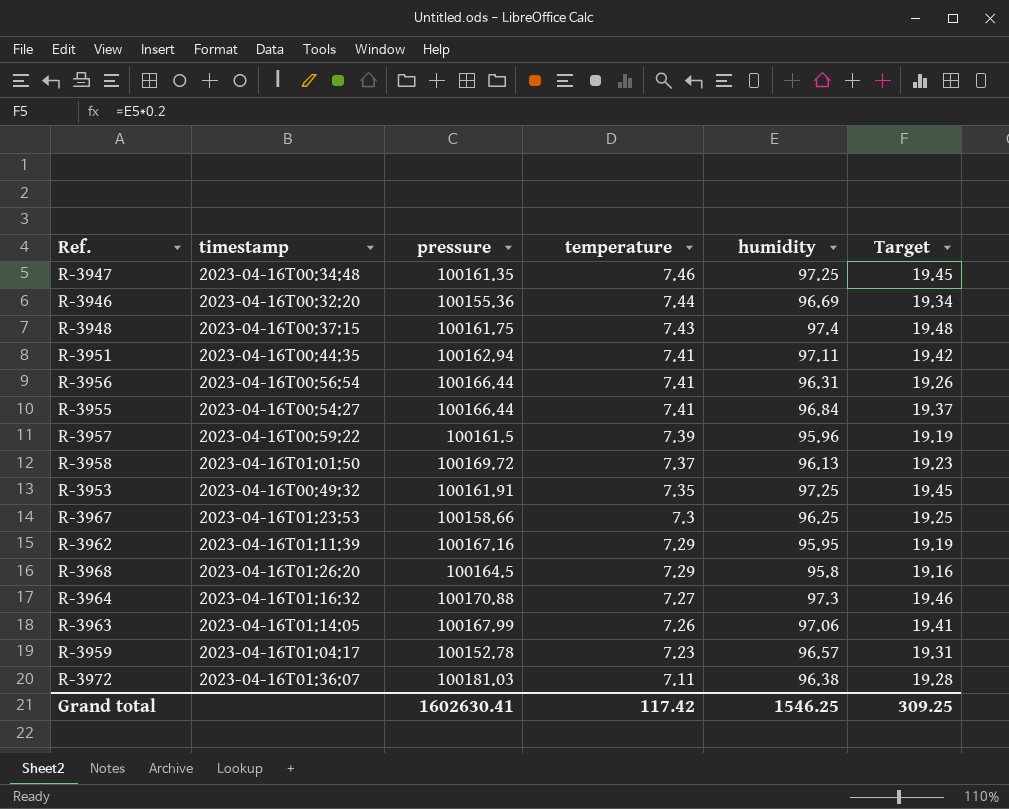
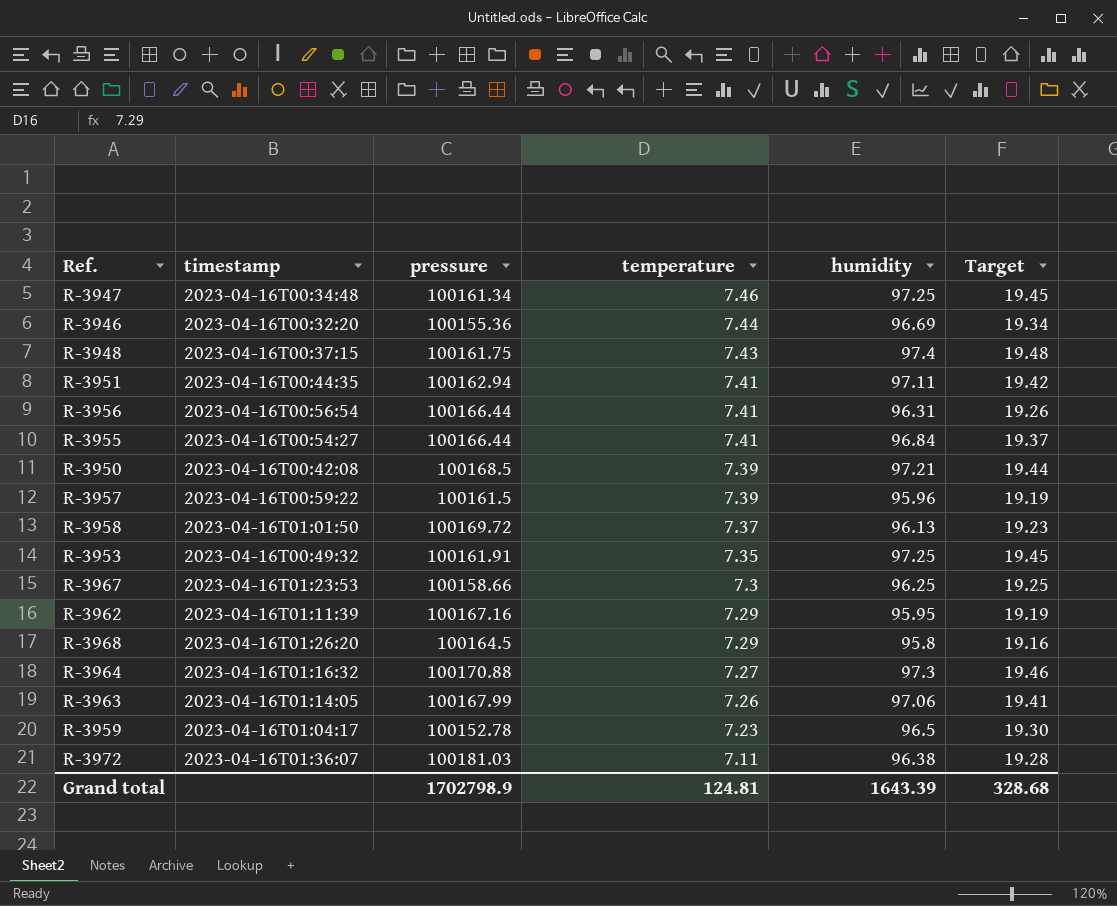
R-3947 | pressure: 100161.35 -> 100161.34
row R-3950: none -> 2023-04-16T00:42:08 | 100168.5 | 7.39 | 97.21 | 19.44
R-3959 | humidity: 96.57 -> 96.5
R-3959 | Target: 19.31 -> 19.30
Grand total | pressure: 1602630.41 -> 1702798.9
Grand total | temperature: 117.42 -> 124.81
Grand total | humidity: 1546.25 -> 1643.39
Grand total | Target: 309.25 -> 328.68

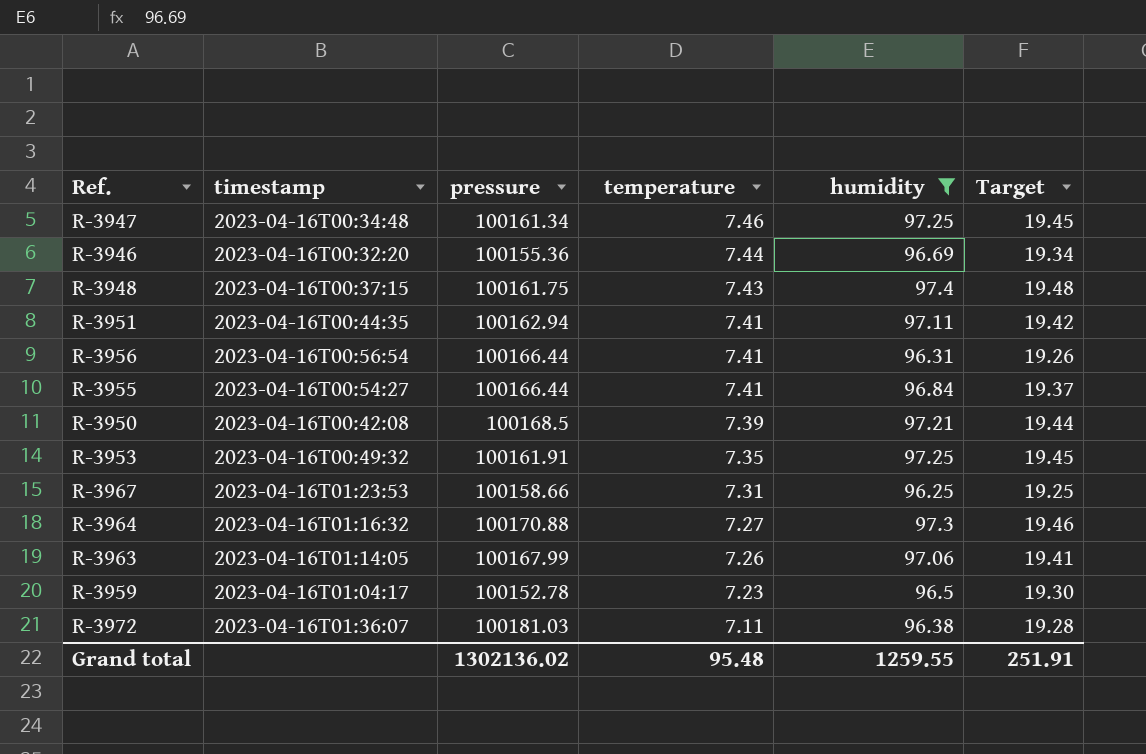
filter: none -> humidity >= 96.25
R-3967 | temperature: 7.3 -> 7.31
Grand total | pressure: 1702798.9 -> 1302136.02
Grand total | temperature: 124.81 -> 95.48
Grand total | humidity: 1643.39 -> 1259.55
Grand total | Target: 328.68 -> 251.91

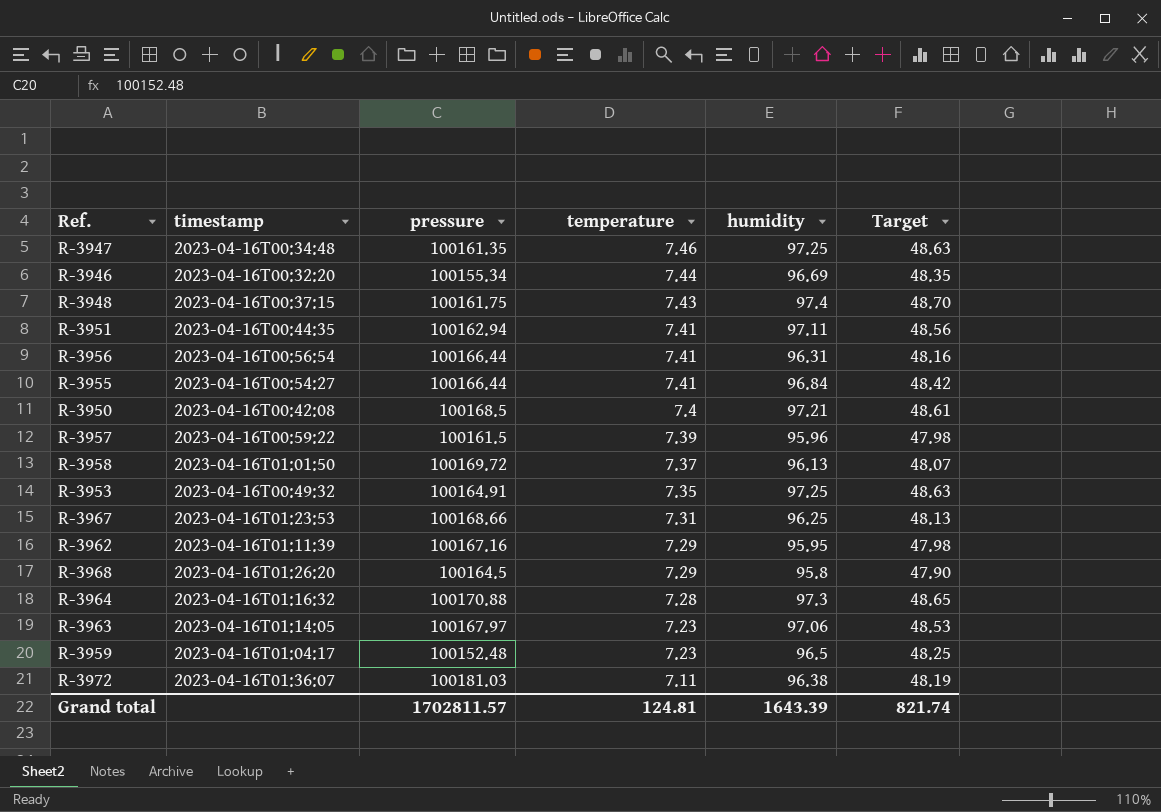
filter: humidity >= 96.25 -> none
column Target | formula: [humidity] * 0.2 -> [humidity] * 0.5
R-3947 | pressure: 100161.34 -> 100161.35
R-3946 | pressure: 100155.36 -> 100155.34
R-3950 | temperature: 7.39 -> 7.4
R-3953 | pressure: 100161.91 -> 100164.91
R-3967 | pressure: 100158.66 -> 100168.66
R-3964 | temperature: 7.27 -> 7.28
R-3963 | pressure: 100167.99 -> 100167.97
R-3963 | temperature: 7.26 -> 7.23
R-3959 | pressure: 100152.78 -> 100152.48
Grand total | pressure: 1302136.02 -> 1702811.57
Grand total | temperature: 95.48 -> 124.81
Grand total | humidity: 1259.55 -> 1643.39
Grand total | Target: 251.91 -> 821.74

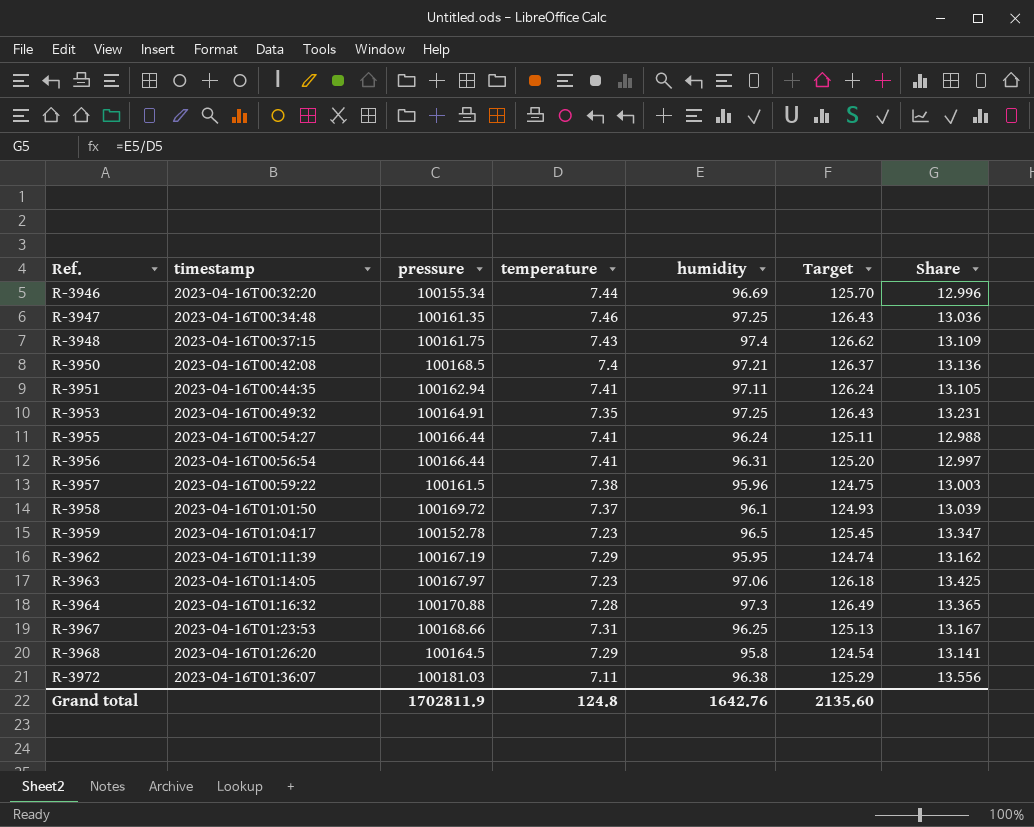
row order: temperature descending -> Ref. ascending
column Target | formula: [humidity] * 0.5 -> [humidity] * 1.3
column Share | formula: none -> [humidity] / [temperature]
R-3955 | humidity: 96.84 -> 96.24
R-3957 | temperature: 7.39 -> 7.38
R-3958 | humidity: 96.13 -> 96.1
R-3959 | pressure: 100152.48 -> 100152.78
R-3962 | pressure: 100167.16 -> 100167.19
Grand total | pressure: 1702811.57 -> 1702811.9
Grand total | temperature: 124.81 -> 124.8
Grand total | humidity: 1643.39 -> 1642.76
Grand total | Target: 821.74 -> 2135.60

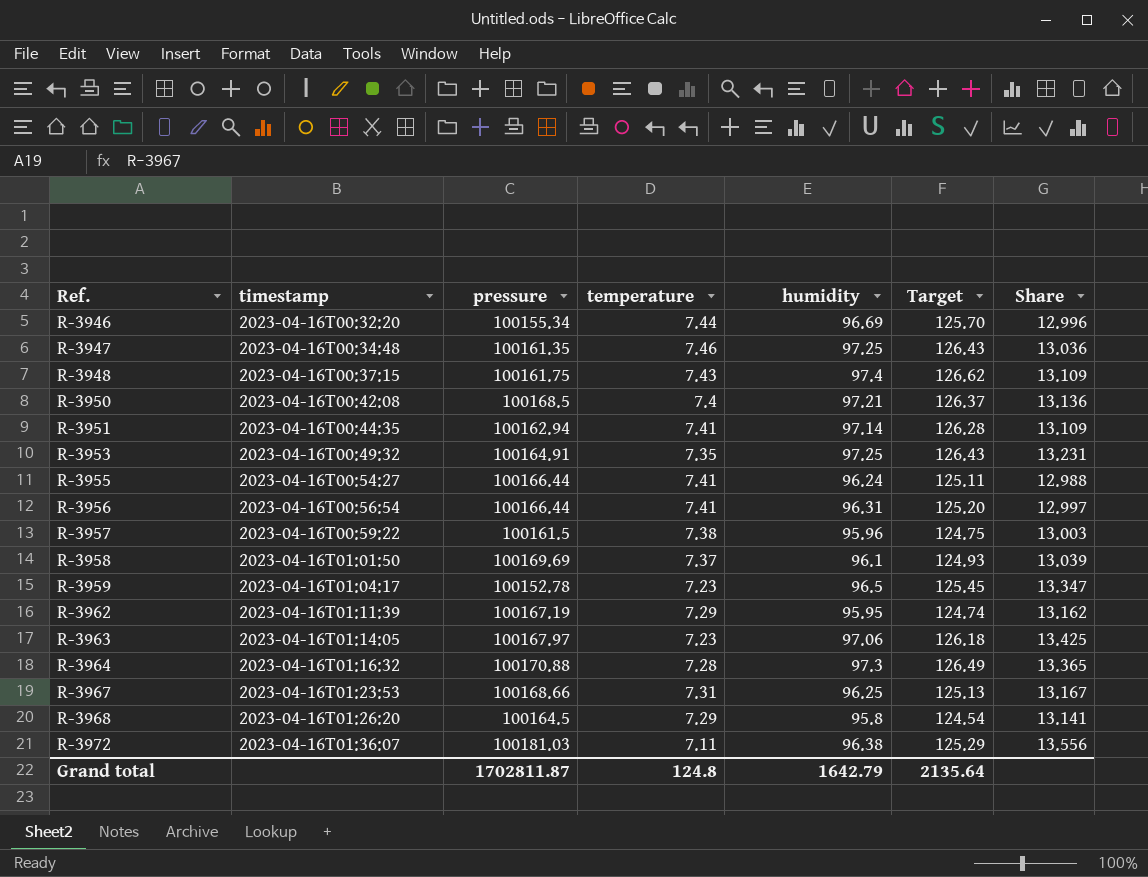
R-3951 | humidity: 97.11 -> 97.14
R-3951 | Target: 126.24 -> 126.28
R-3951 | Share: 13.105 -> 13.109
R-3958 | pressure: 100169.72 -> 100169.69
Grand total | pressure: 1702811.9 -> 1702811.87
Grand total | humidity: 1642.76 -> 1642.79
Grand total | Target: 2135.60 -> 2135.64

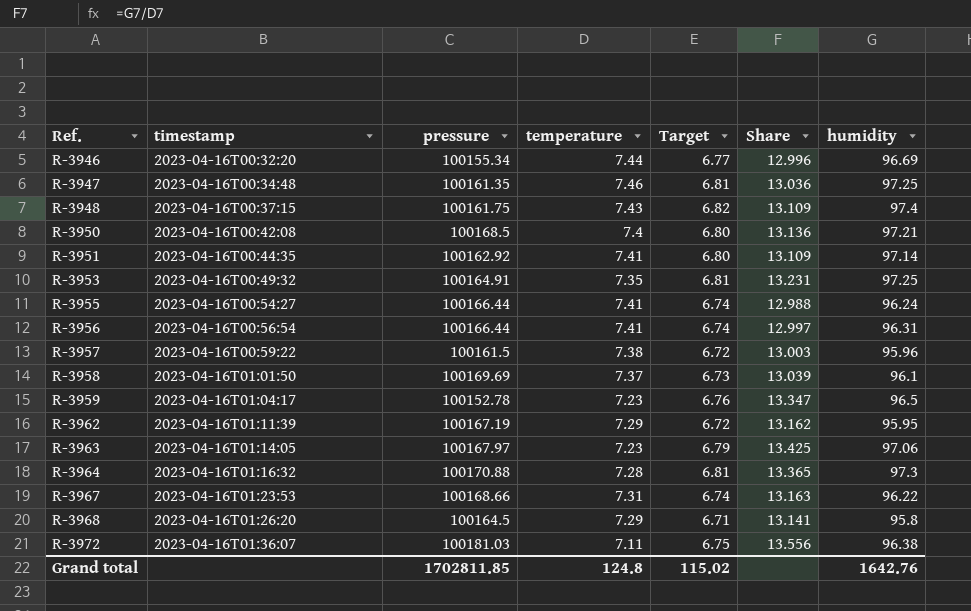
column Target | formula: [humidity] * 1.3 -> [humidity] * 0.07
column humidity | position: 5 -> 7
R-3951 | pressure: 100162.94 -> 100162.92
R-3967 | Share: 13.167 -> 13.163
R-3967 | humidity: 96.25 -> 96.22
Grand total | pressure: 1702811.87 -> 1702811.85
Grand total | Target: 2135.64 -> 115.02
Grand total | humidity: 1642.79 -> 1642.76

